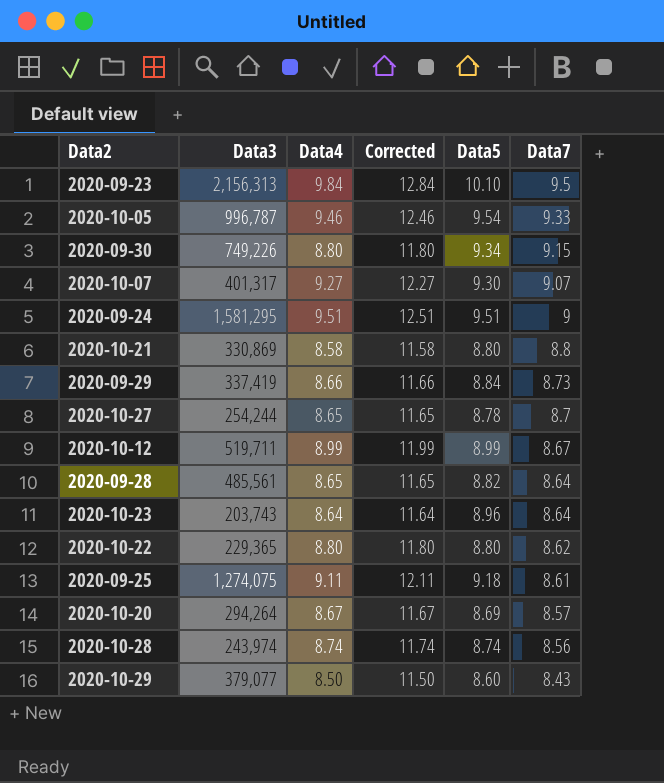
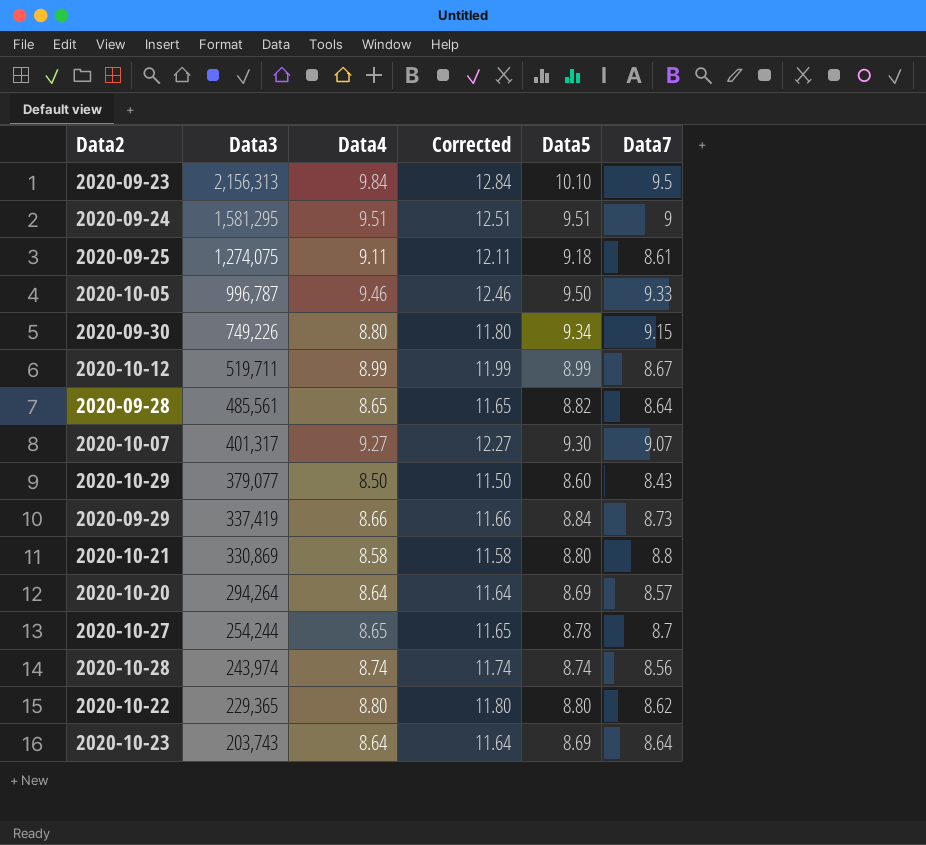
row order: Data7 descending -> Data3 descending
2020-10-05 | Data5: 9.54 -> 9.50
2020-10-20 | Data4: 8.67 -> 8.64
2020-10-20 | Corrected: 11.67 -> 11.64
2020-10-23 | Data5: 8.96 -> 8.69

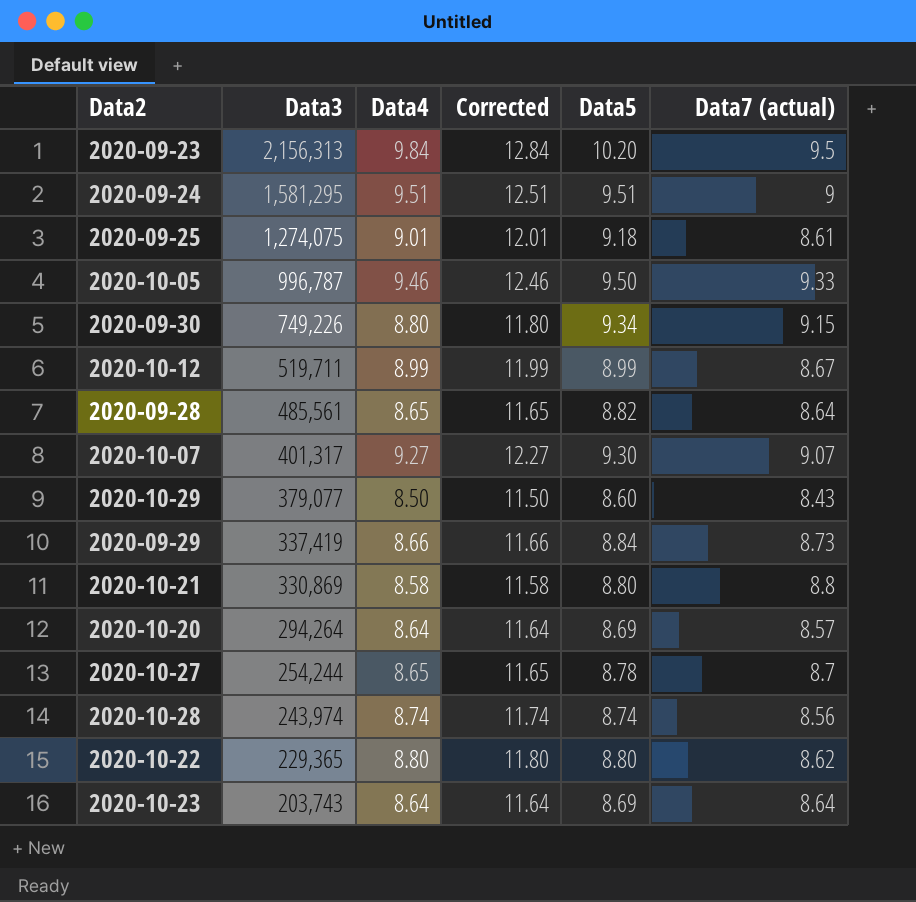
column name: Data7 -> Data7 (actual)
2020-09-23 | Data5: 10.10 -> 10.20
2020-09-25 | Data4: 9.11 -> 9.01
2020-09-25 | Corrected: 12.11 -> 12.01

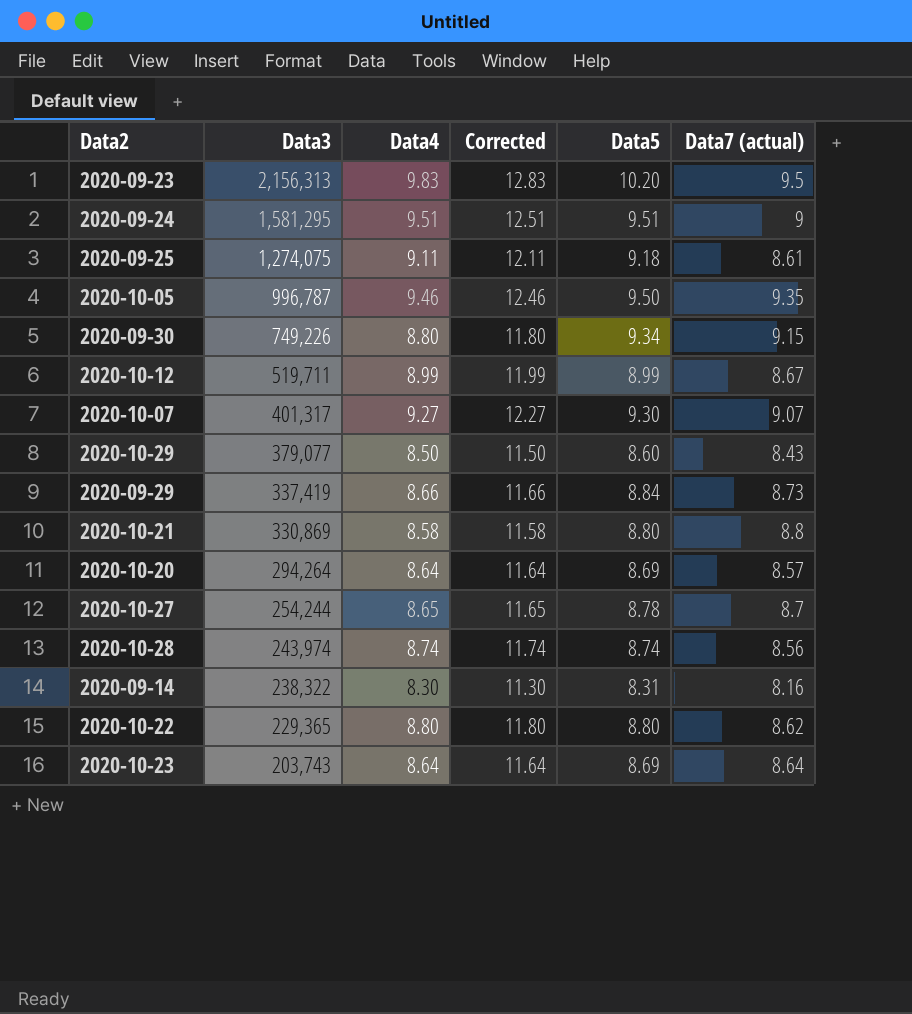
row 2020-09-28: 485,561 | 8.65 | 11.65 | 8.82 | 8.64 -> none
2020-09-23 | Data4: 9.84 -> 9.83
2020-09-23 | Corrected: 12.84 -> 12.83
2020-09-25 | Data4: 9.01 -> 9.11
2020-09-25 | Corrected: 12.01 -> 12.11
2020-10-05 | Data7 (actual): 9.33 -> 9.35
row 2020-09-14: none -> 238,322 | 8.30 | 11.30 | 8.31 | 8.16

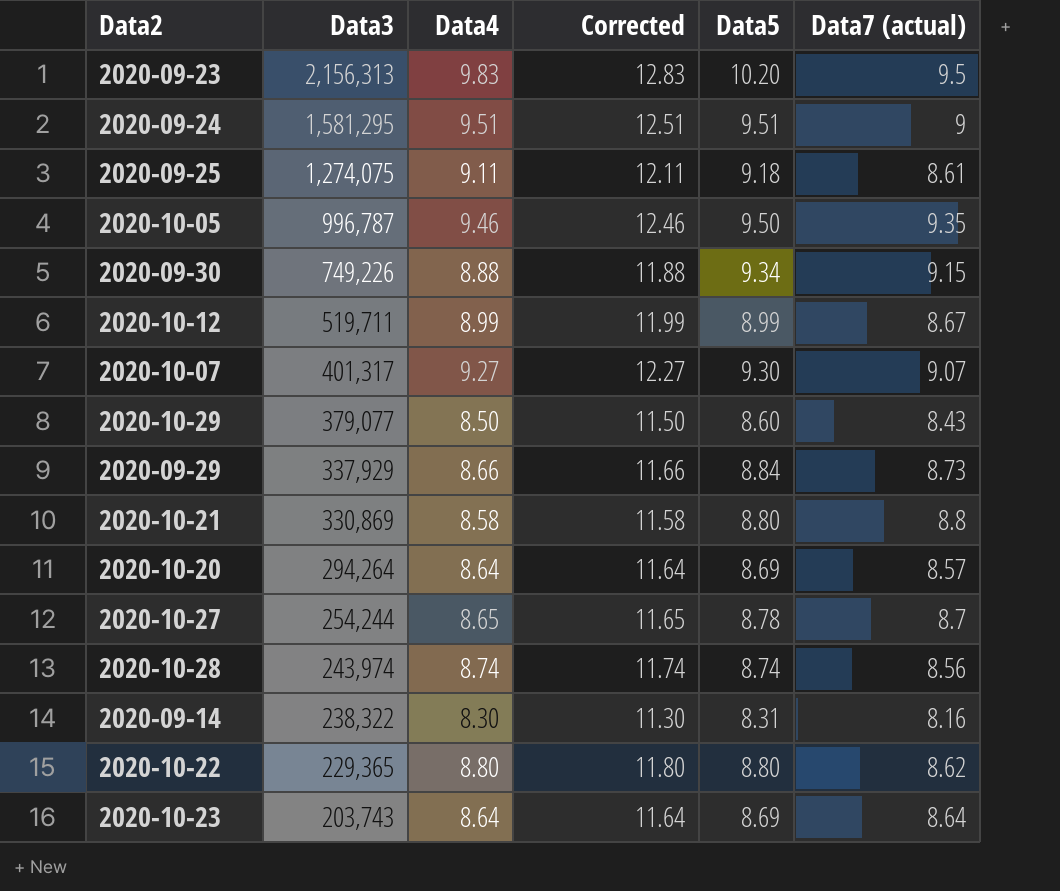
2020-09-30 | Data4: 8.80 -> 8.88
2020-09-30 | Corrected: 11.80 -> 11.88
2020-09-29 | Data3: 337,419 -> 337,929

